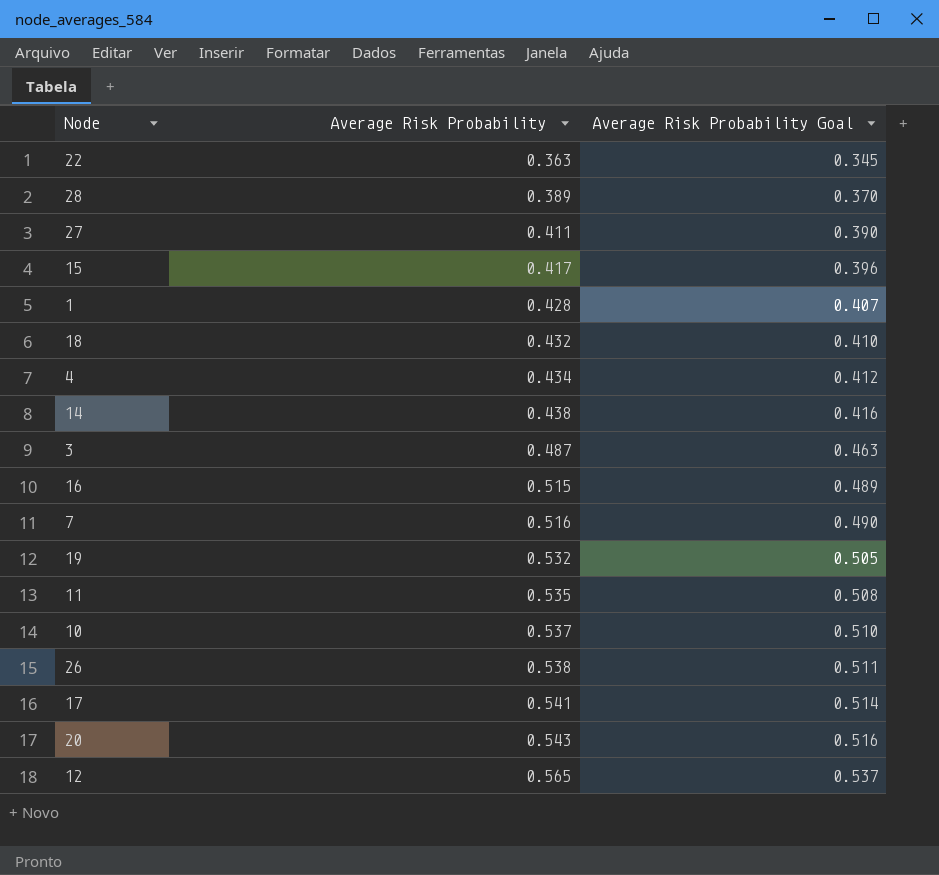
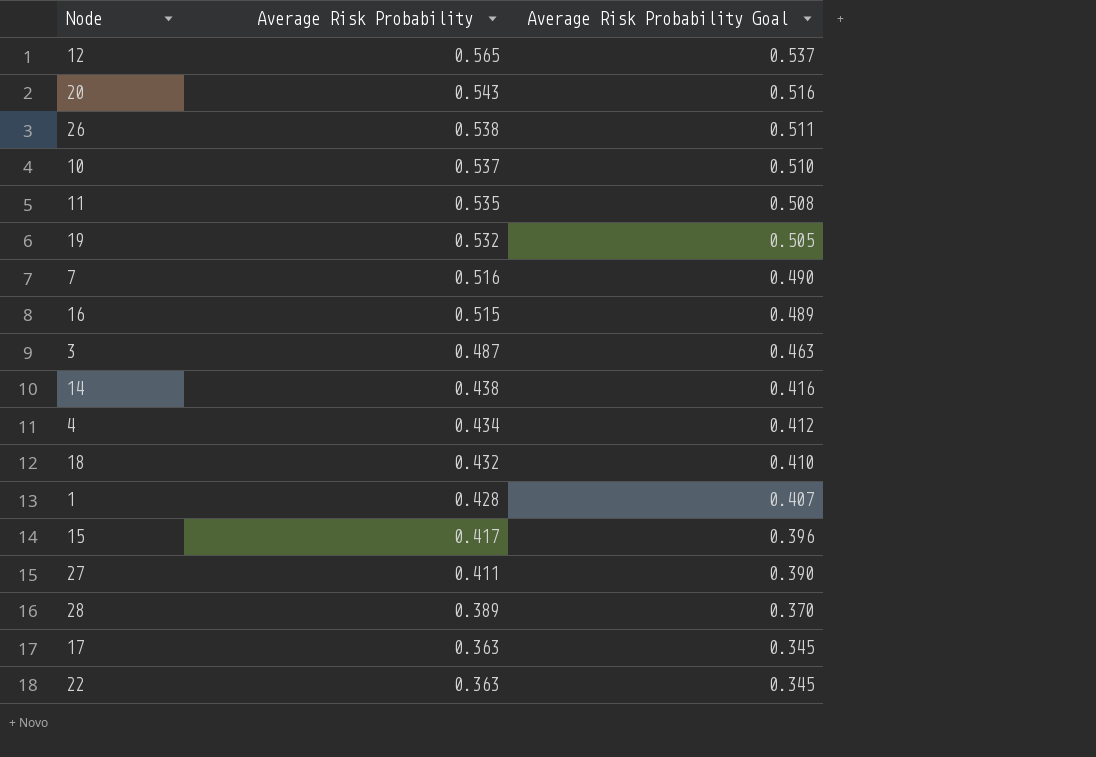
row order: Average Risk Probability ascending -> Average Risk Probability descending
17 | Average Risk Probability: 0.541 -> 0.363
17 | Average Risk Probability Goal: 0.514 -> 0.345

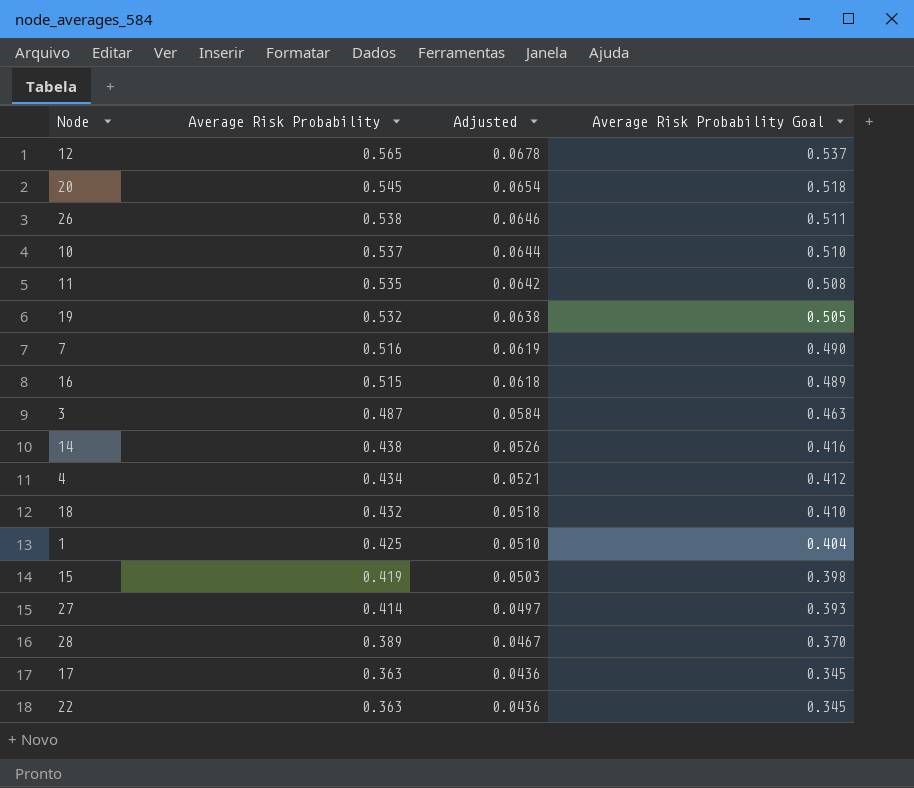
column Adjusted | formula: none -> [Average Risk Probability] * 0.12
20 | Average Risk Probability: 0.543 -> 0.545
20 | Average Risk Probability Goal: 0.516 -> 0.518
1 | Average Risk Probability: 0.428 -> 0.425
1 | Average Risk Probability Goal: 0.407 -> 0.404
15 | Average Risk Probability: 0.417 -> 0.419
15 | Average Risk Probability Goal: 0.396 -> 0.398
27 | Average Risk Probability: 0.411 -> 0.414
27 | Average Risk Probability Goal: 0.390 -> 0.393

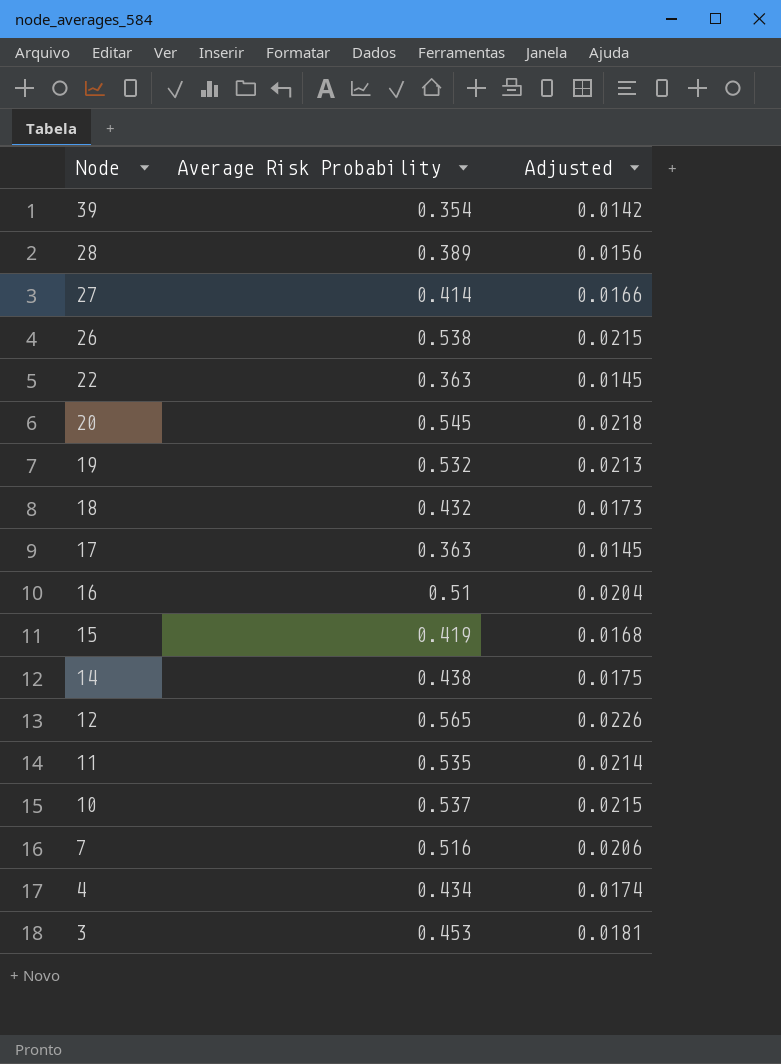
row order: Average Risk Probability descending -> Node descending
column Average Risk Probability Goal | formula: [Average Risk Probability] * 0.95 -> none
column Adjusted | formula: [Average Risk Probability] * 0.12 -> [Average Risk Probability] * 0.04
row 1: 0.425 | 0.0510 | 0.404 -> none
row 39: none -> 0.354 | 0.0142
16 | Average Risk Probability: 0.515 -> 0.51
3 | Average Risk Probability: 0.487 -> 0.453

